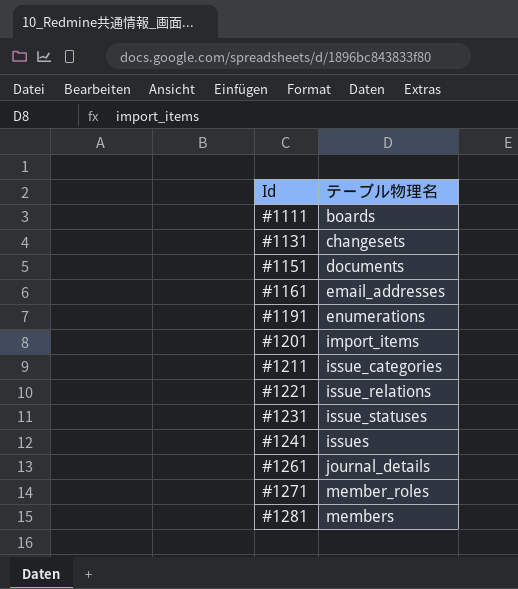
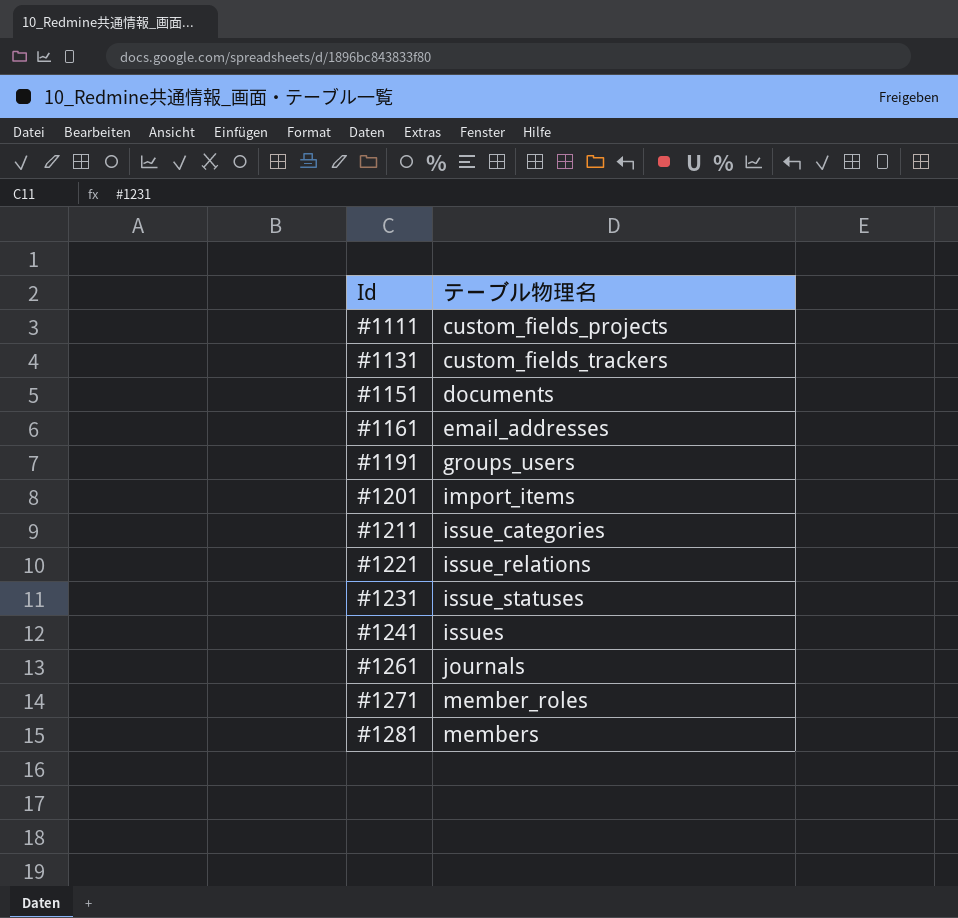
#1111 | テーブル物理名: boards -> custom_fields_projects
#1131 | テーブル物理名: changesets -> custom_fields_trackers
#1191 | テーブル物理名: enumerations -> groups_users
#1261 | テーブル物理名: journal_details -> journals

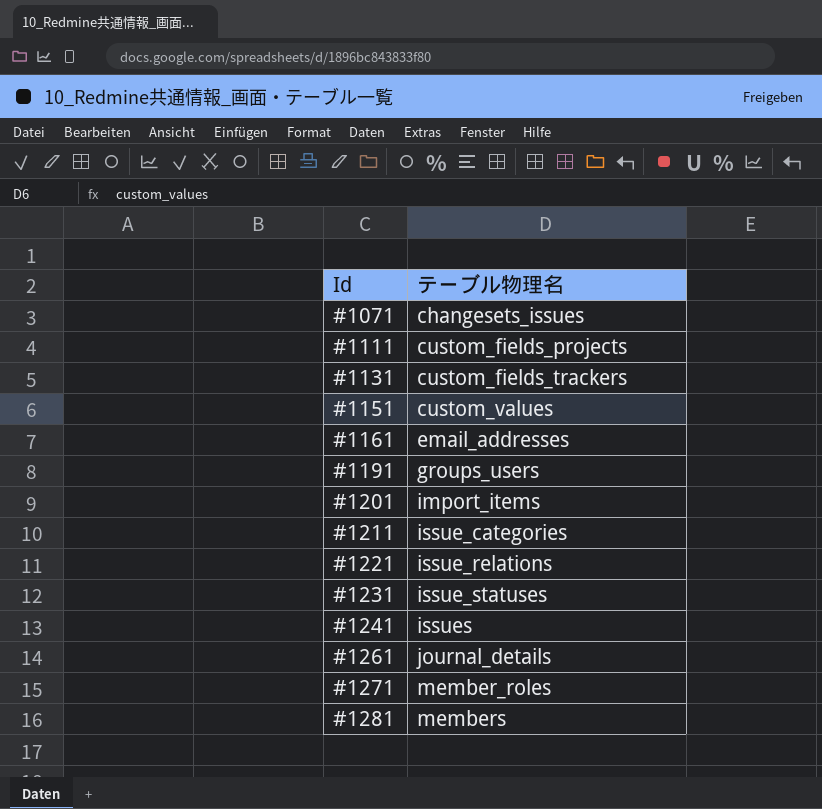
row #1071: none -> changesets_issues
#1151 | テーブル物理名: documents -> custom_values
#1261 | テーブル物理名: journals -> journal_details

